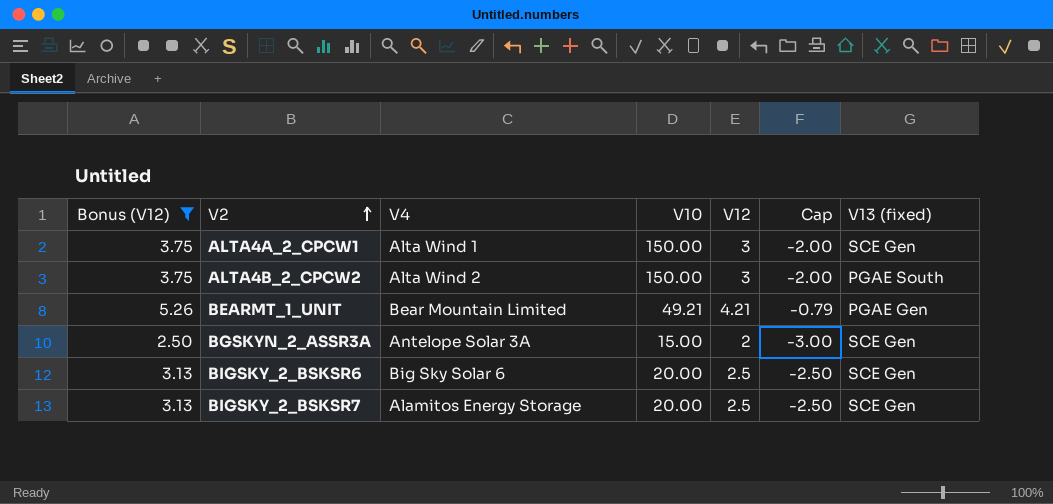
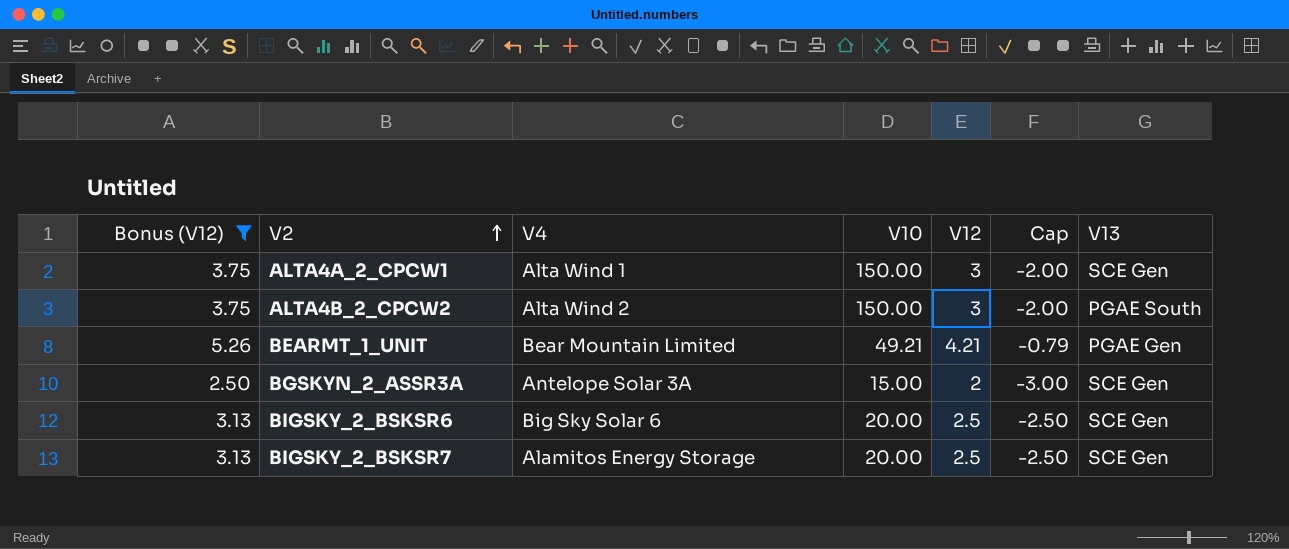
column name: V13 (fixed) -> V13

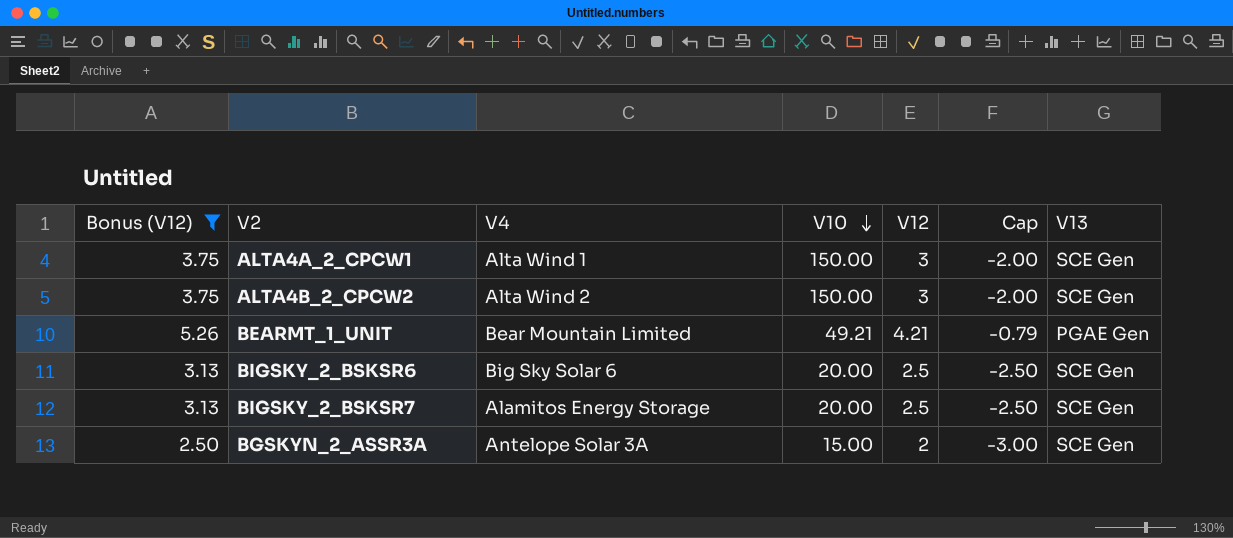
row order: V2 ascending -> V10 descending
ALTA4B_2_CPCW2 | V13: PGAE South -> SCE Gen

